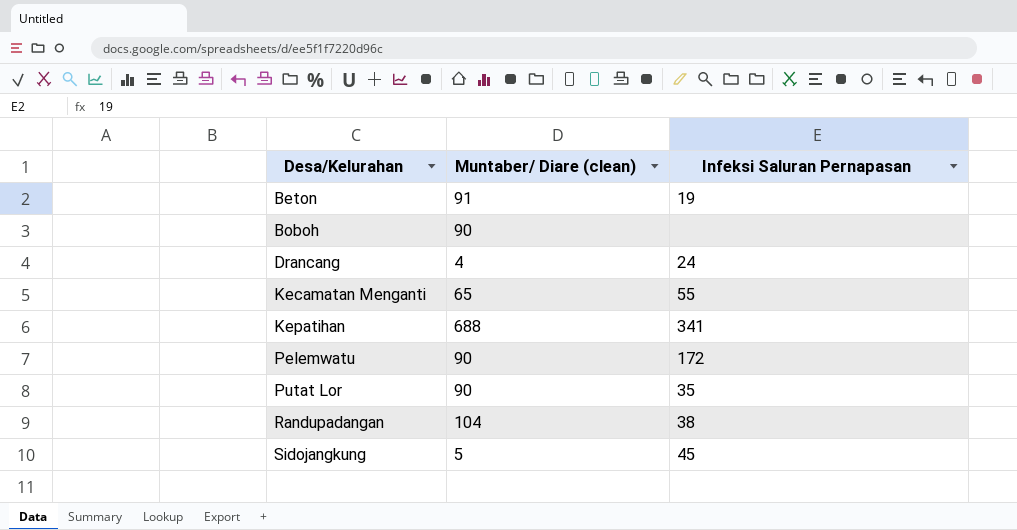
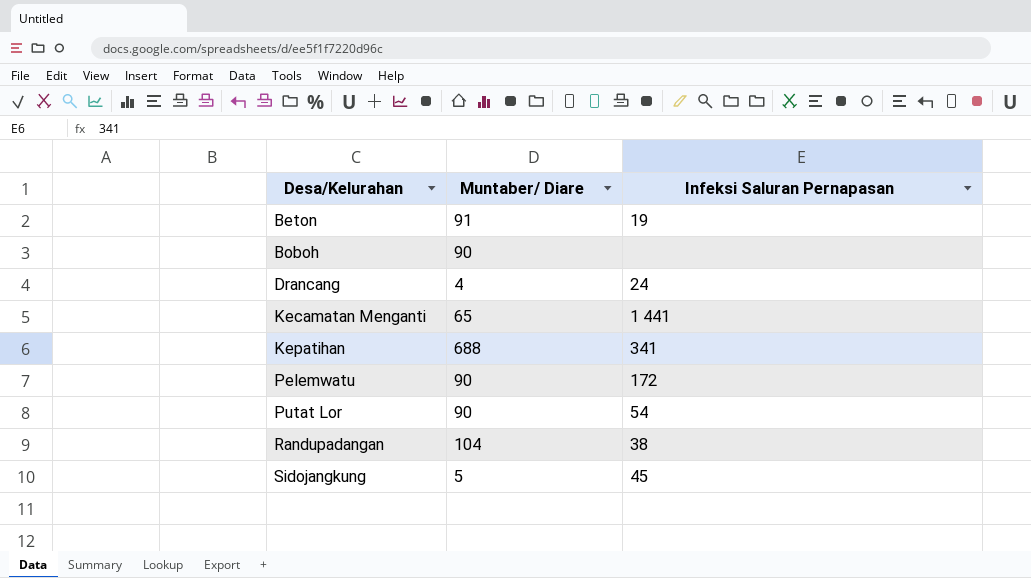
column name: Muntaber/ Diare (clean) -> Muntaber/ Diare
Kecamatan Menganti | Infeksi Saluran Pernapasan: 55 -> 1 441
Putat Lor | Infeksi Saluran Pernapasan: 35 -> 54

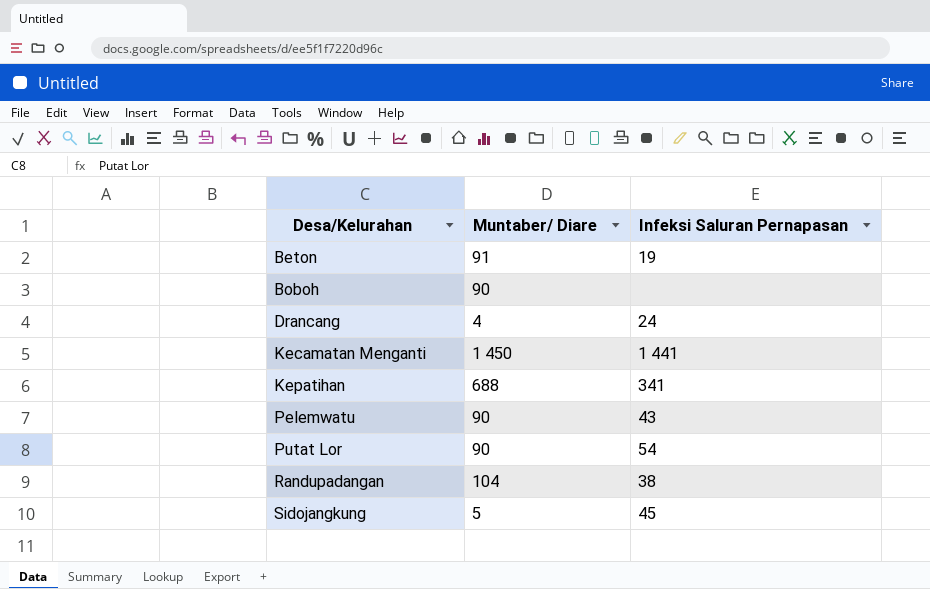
Kecamatan Menganti | Muntaber/ Diare: 65 -> 1 450
Pelemwatu | Infeksi Saluran Pernapasan: 172 -> 43

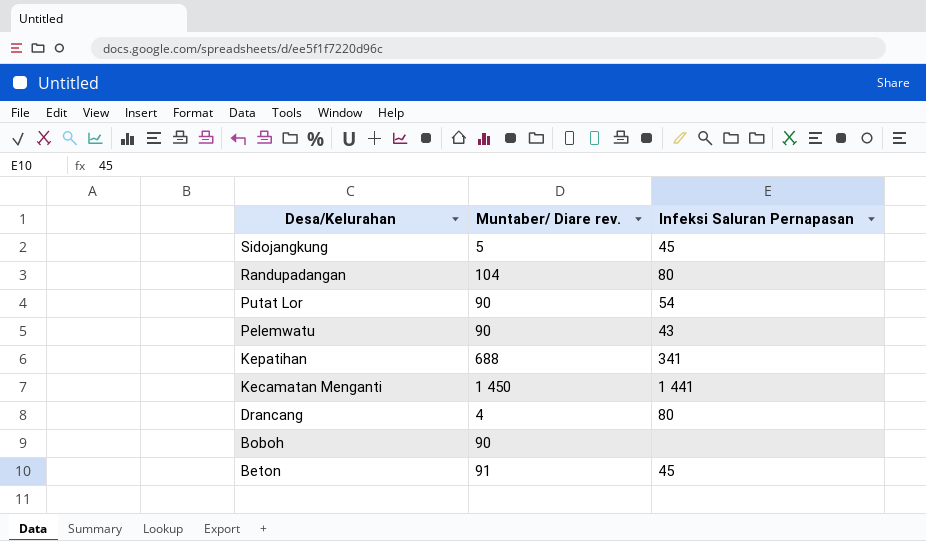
row order: Desa/Kelurahan ascending -> Desa/Kelurahan descending
column name: Muntaber/ Diare -> Muntaber/ Diare rev.
Randupadangan | Infeksi Saluran Pernapasan: 38 -> 80
Drancang | Infeksi Saluran Pernapasan: 24 -> 80
Beton | Infeksi Saluran Pernapasan: 19 -> 45

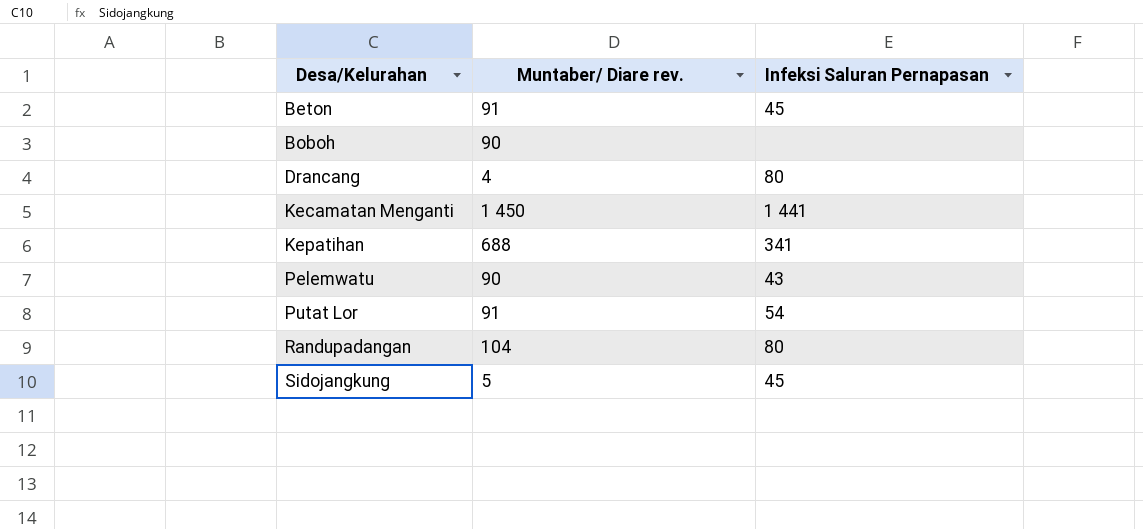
row order: Desa/Kelurahan descending -> Desa/Kelurahan ascending
Putat Lor | Muntaber/ Diare rev.: 90 -> 91

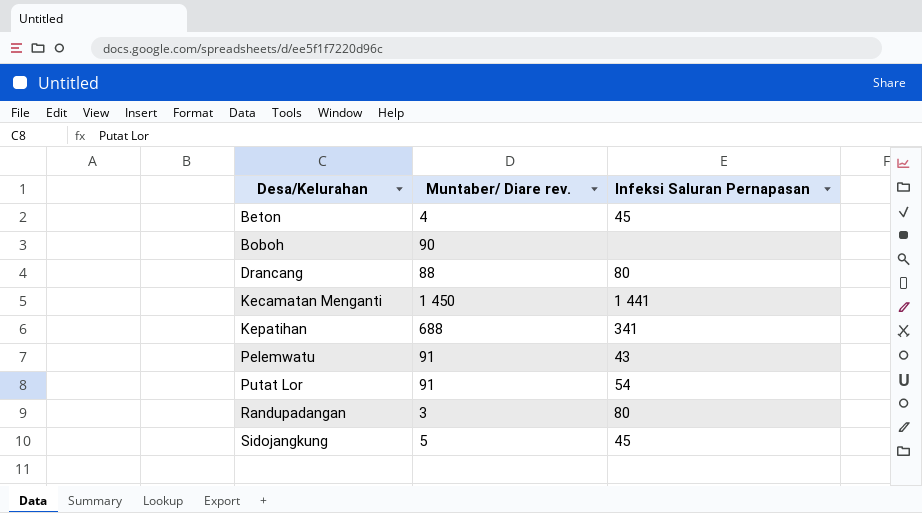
Beton | Muntaber/ Diare rev.: 91 -> 4
Drancang | Muntaber/ Diare rev.: 4 -> 88
Pelemwatu | Muntaber/ Diare rev.: 90 -> 91
Randupadangan | Muntaber/ Diare rev.: 104 -> 3

